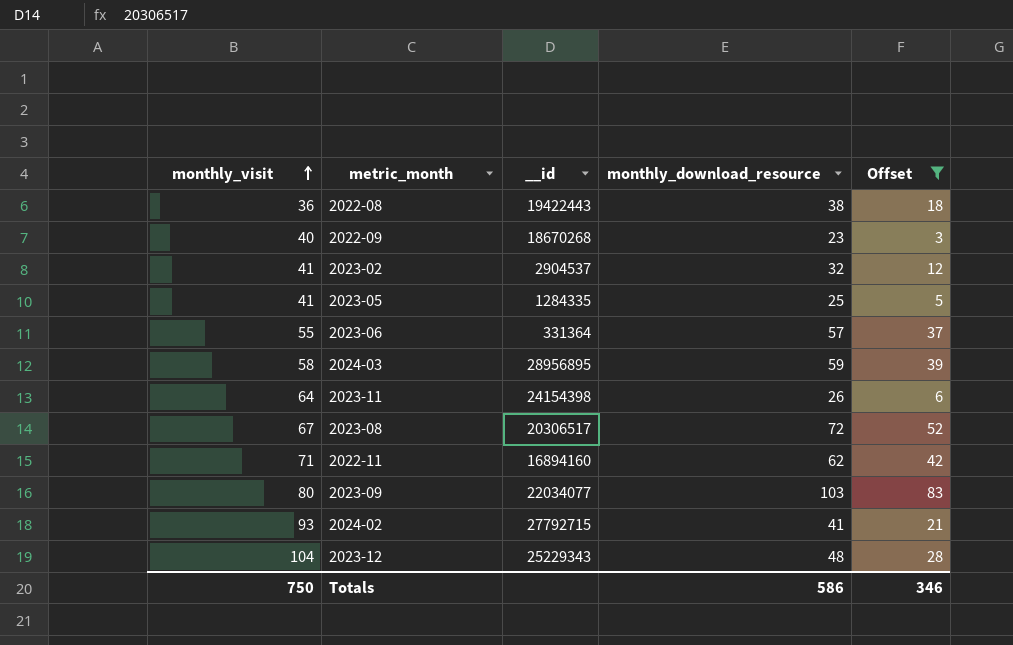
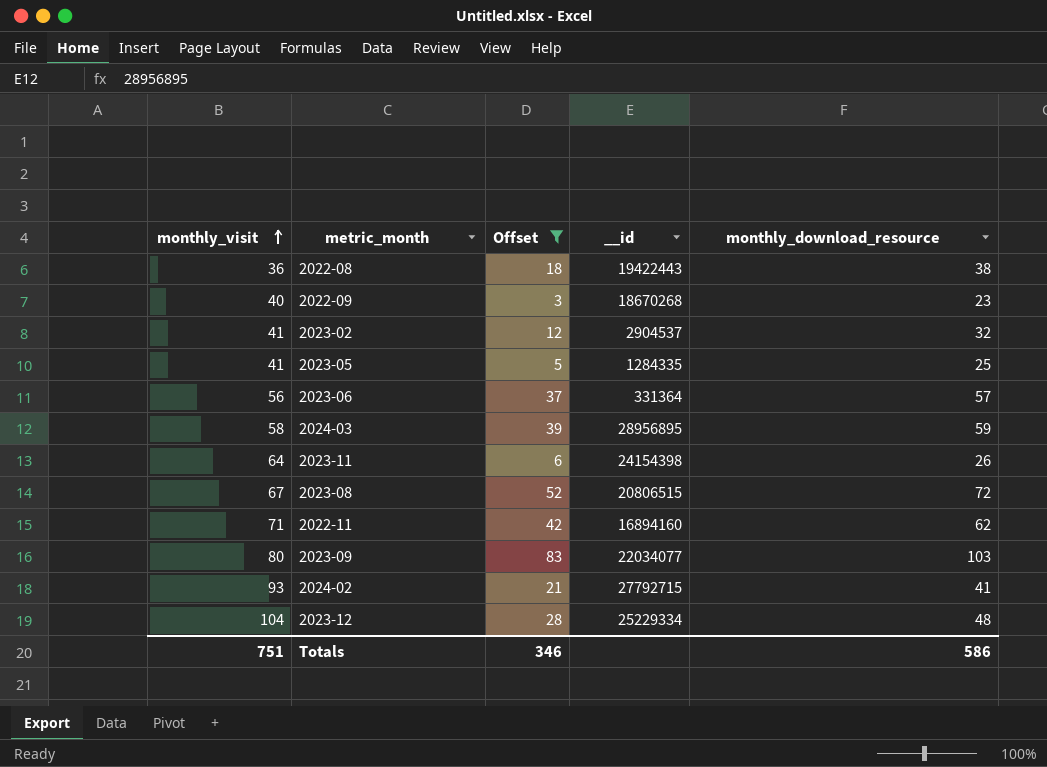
column Offset | position: 5 -> 3
2023-06 | monthly_visit: 55 -> 56
2023-08 | __id: 20306517 -> 20806515
2023-12 | __id: 25229343 -> 25229334
Totals | monthly_visit: 750 -> 751

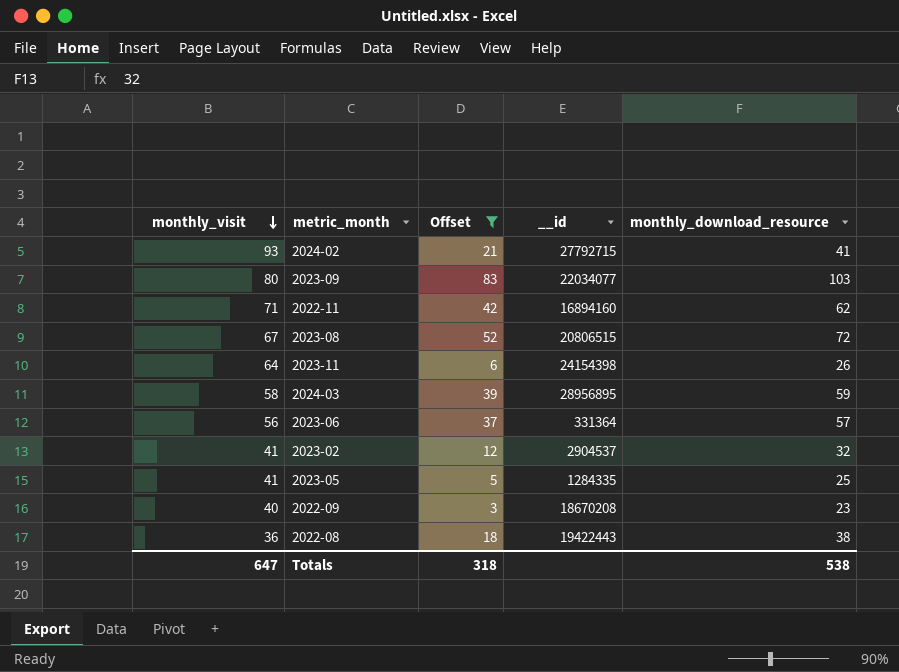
row order: monthly_visit ascending -> monthly_visit descending
row 2023-12: 104 | 28 | 25229334 | 48 -> none
2022-09 | __id: 18670268 -> 18670208
Totals | monthly_visit: 751 -> 647
Totals | Offset: 346 -> 318
Totals | monthly_download_resource: 586 -> 538

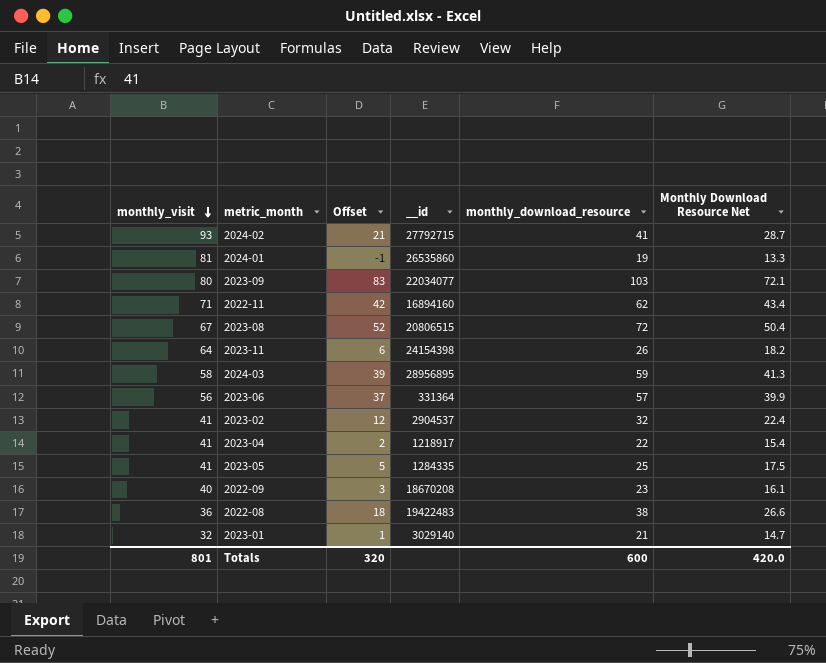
filter: Offset >= 3 -> none
column Monthly Download Resource Net | formula: none -> [monthly_download_resource] * 0.7
2022-08 | __id: 19422443 -> 19422483
Totals | monthly_visit: 647 -> 801
Totals | Offset: 318 -> 320
Totals | monthly_download_resource: 538 -> 600

